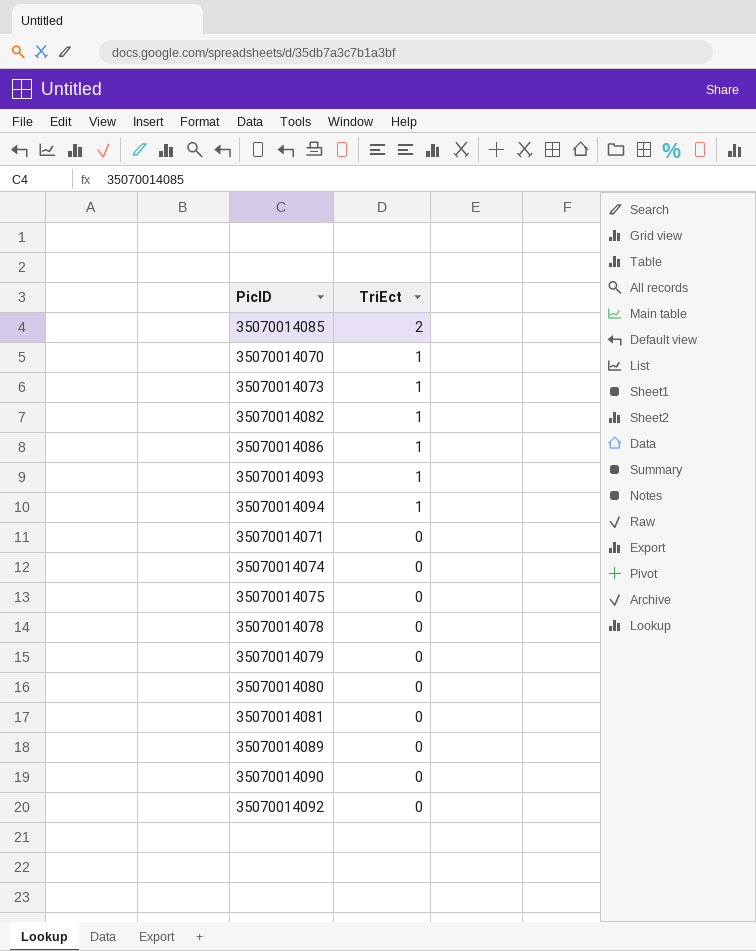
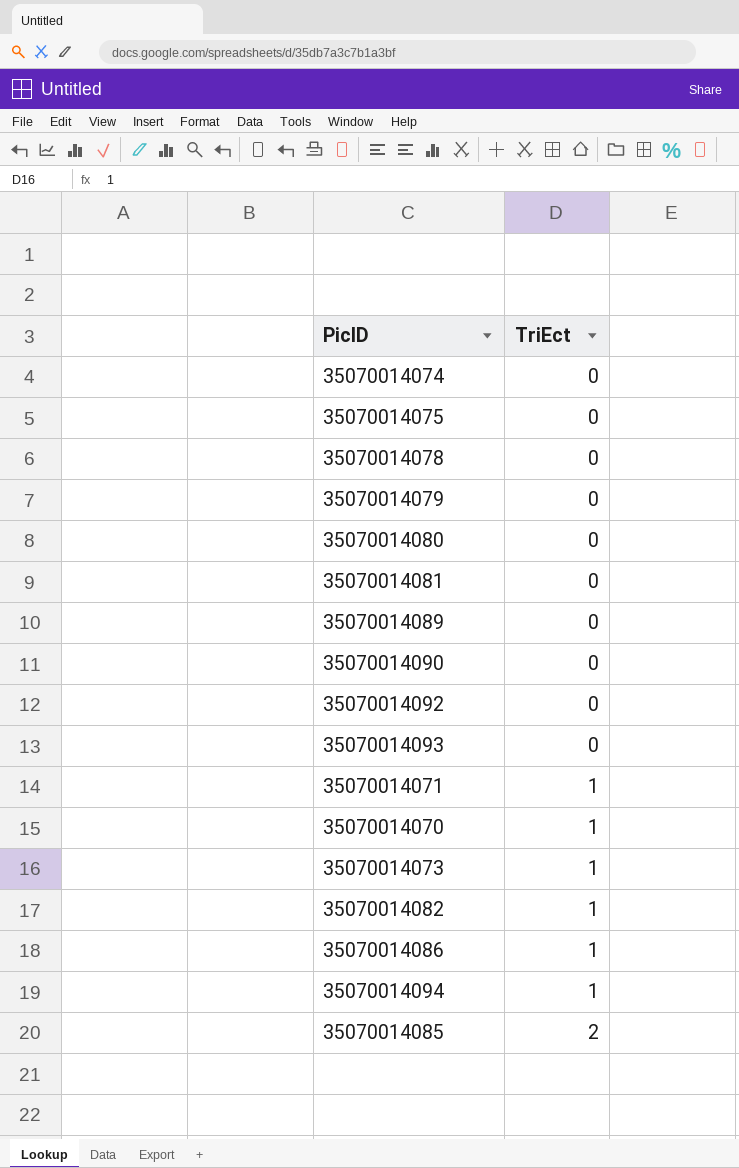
row order: TriEct descending -> TriEct ascending
35070014093 | TriEct: 1 -> 0
35070014071 | TriEct: 0 -> 1

